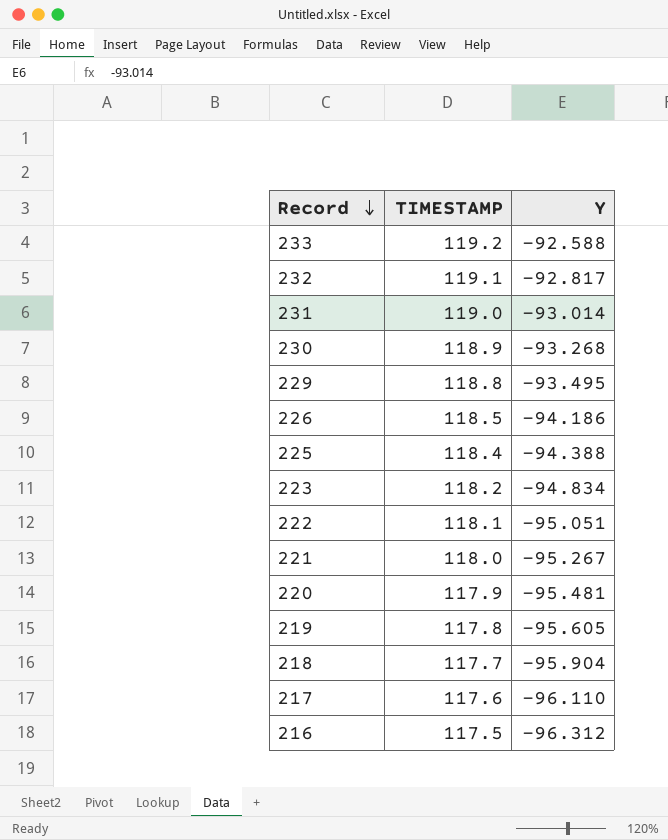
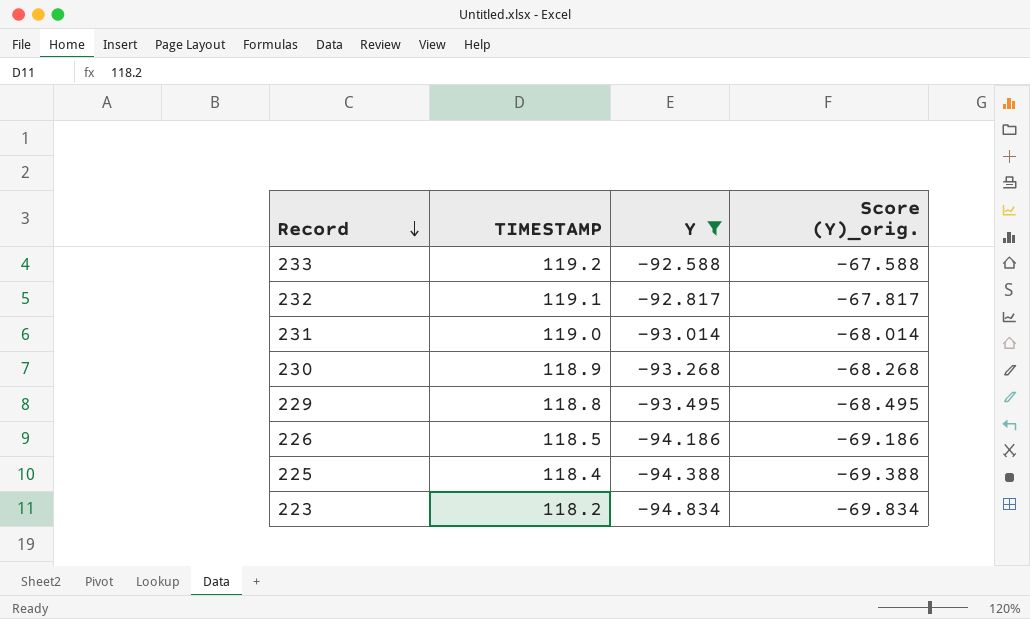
filter: none -> Y >= -94.834
column Score (Y)_orig. | formula: none -> [Y] + 25

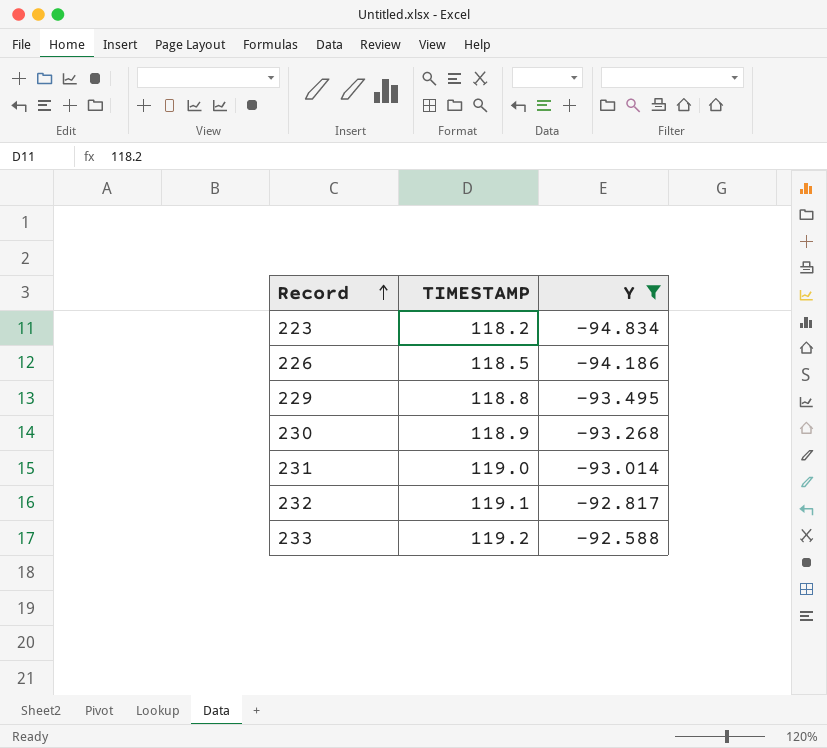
row order: Record descending -> Record ascending
column Score (Y)_orig. | formula: [Y] + 25 -> none
row 225: 118.4 | -94.388 | -69.388 -> none

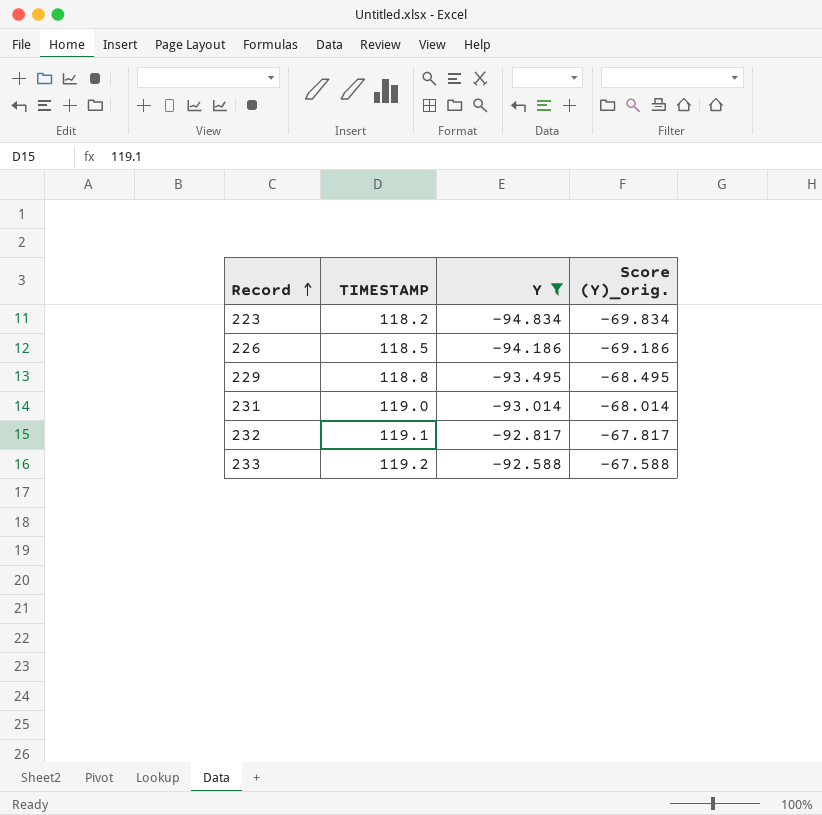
column Score (Y)_orig. | formula: none -> [Y] + 25
row 230: 118.9 | -93.268 -> none

